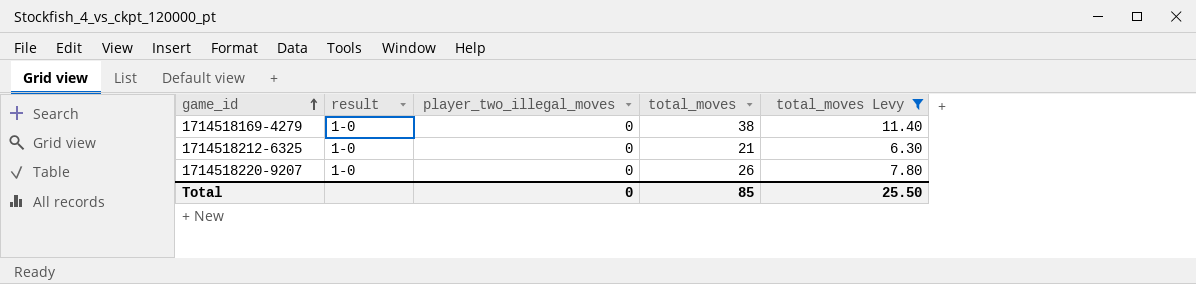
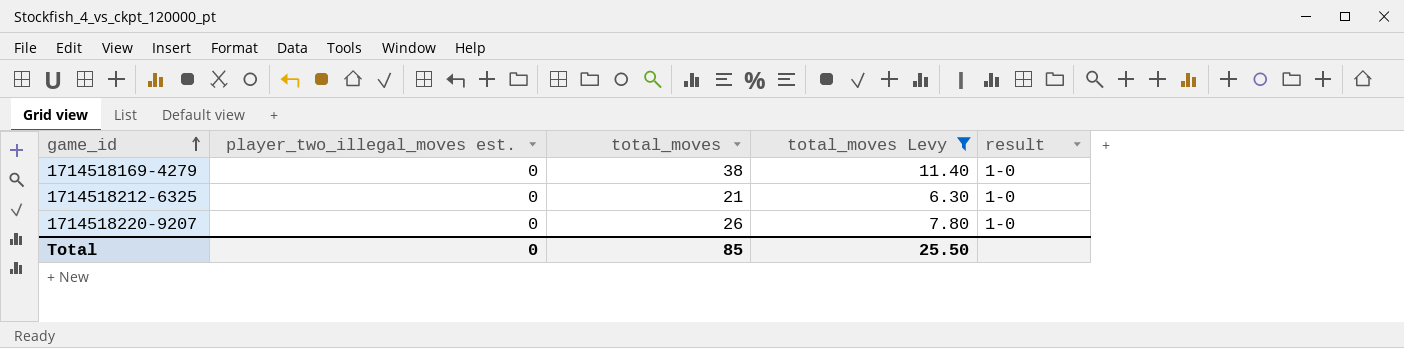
column name: player_two_illegal_moves -> player_two_illegal_moves est.
column result | position: 2 -> 5

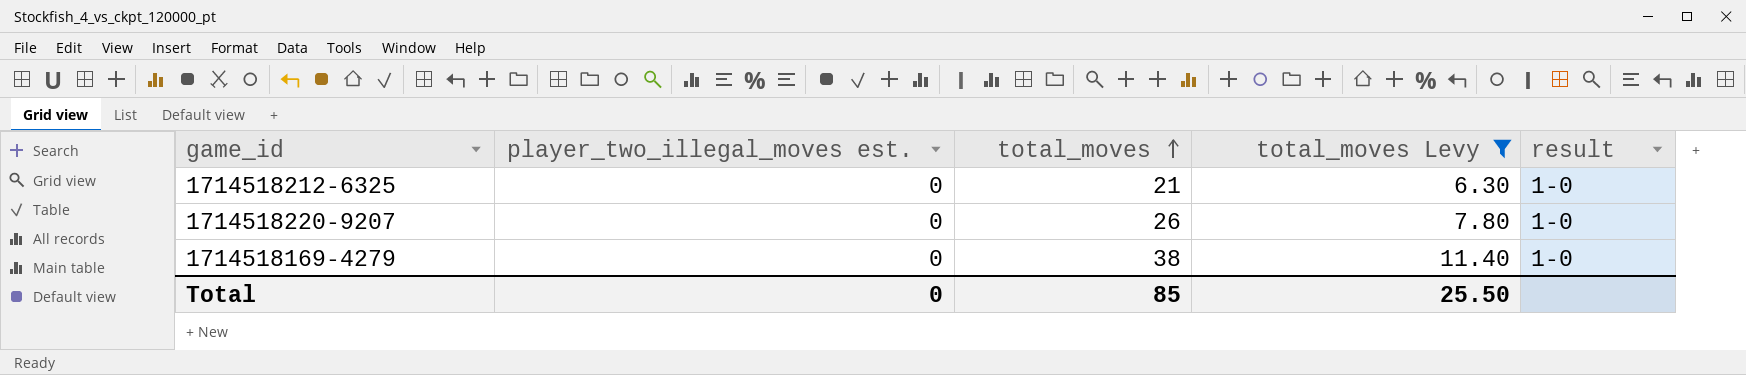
row order: game_id ascending -> total_moves ascending

